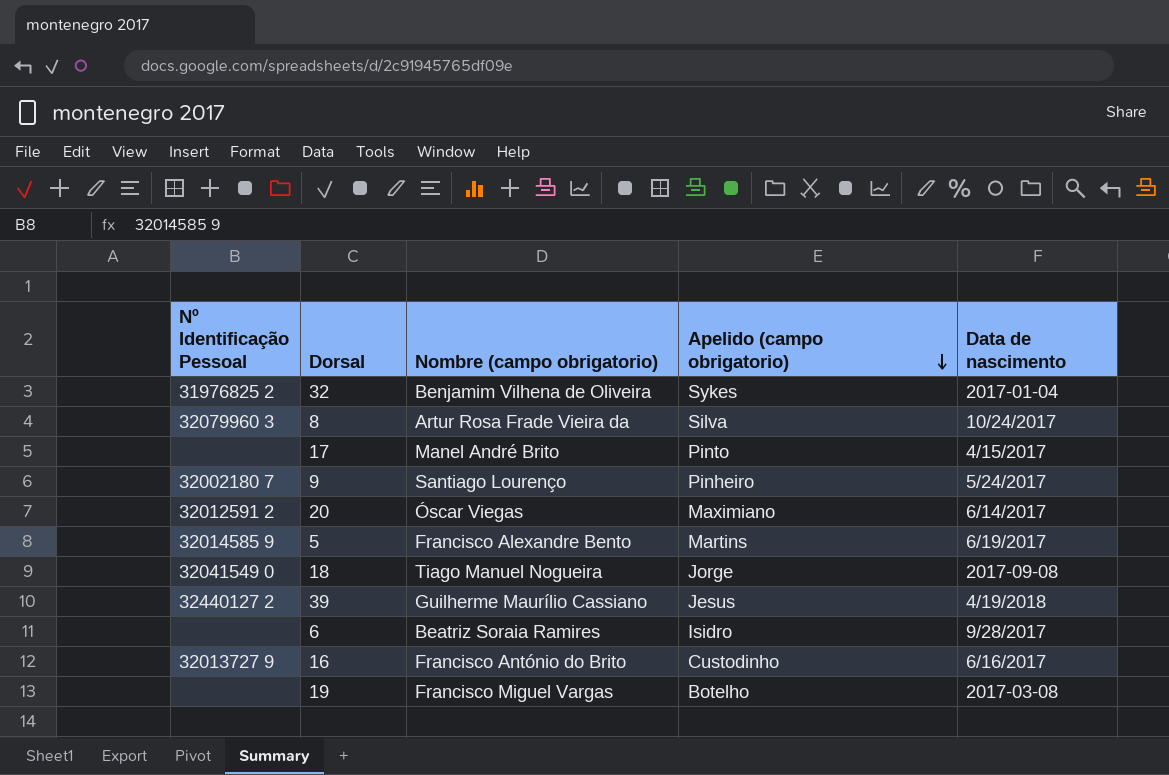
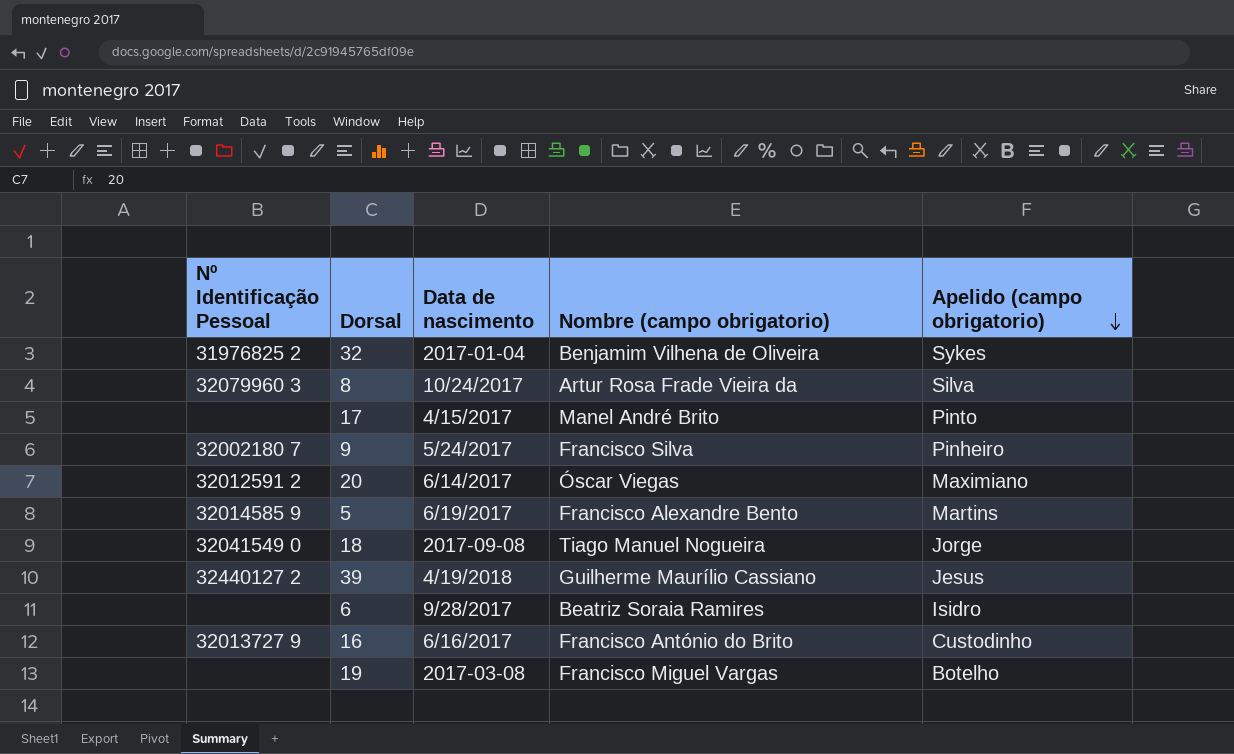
column Data de nascimento | position: 5 -> 3
9 | Nombre (campo obrigatorio): Santiago Lourenço -> Francisco Silva

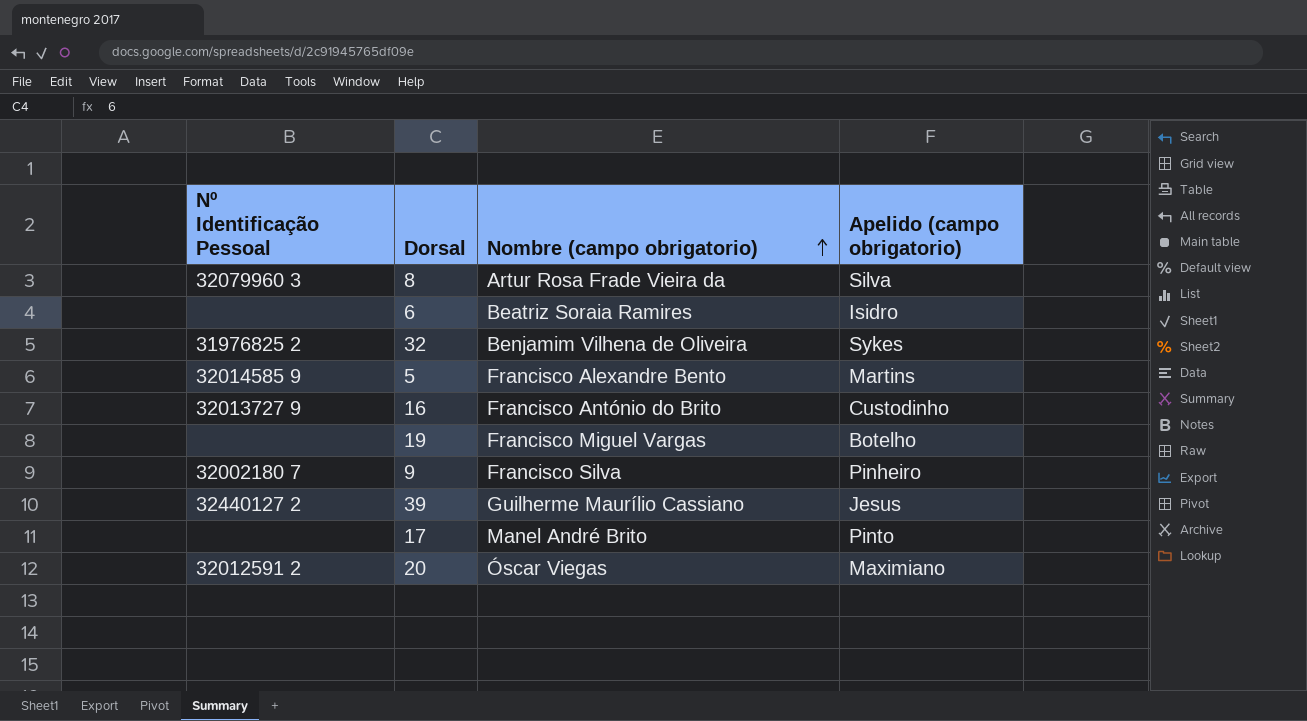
row order: Apelido (campo obrigatorio) descending -> Nombre (campo obrigatorio) ascending
column Data de nascimento | position: 3 -> none
row 18: 32041549 0 | 2017-09-08 | Tiago Manuel Nogueira | Jorge -> none

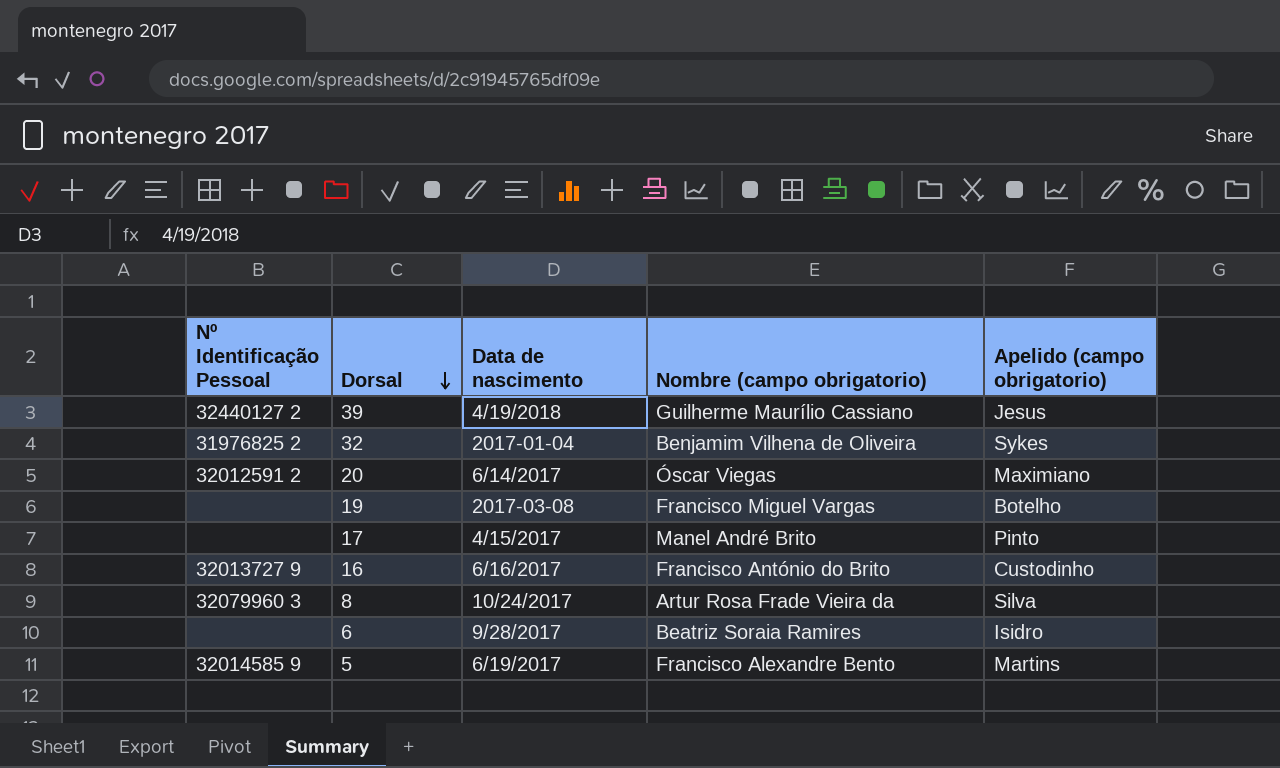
row order: Nombre (campo obrigatorio) ascending -> Dorsal descending
column Data de nascimento | position: none -> 3
row 9: 32002180 7 | Francisco Silva | Pinheiro -> none

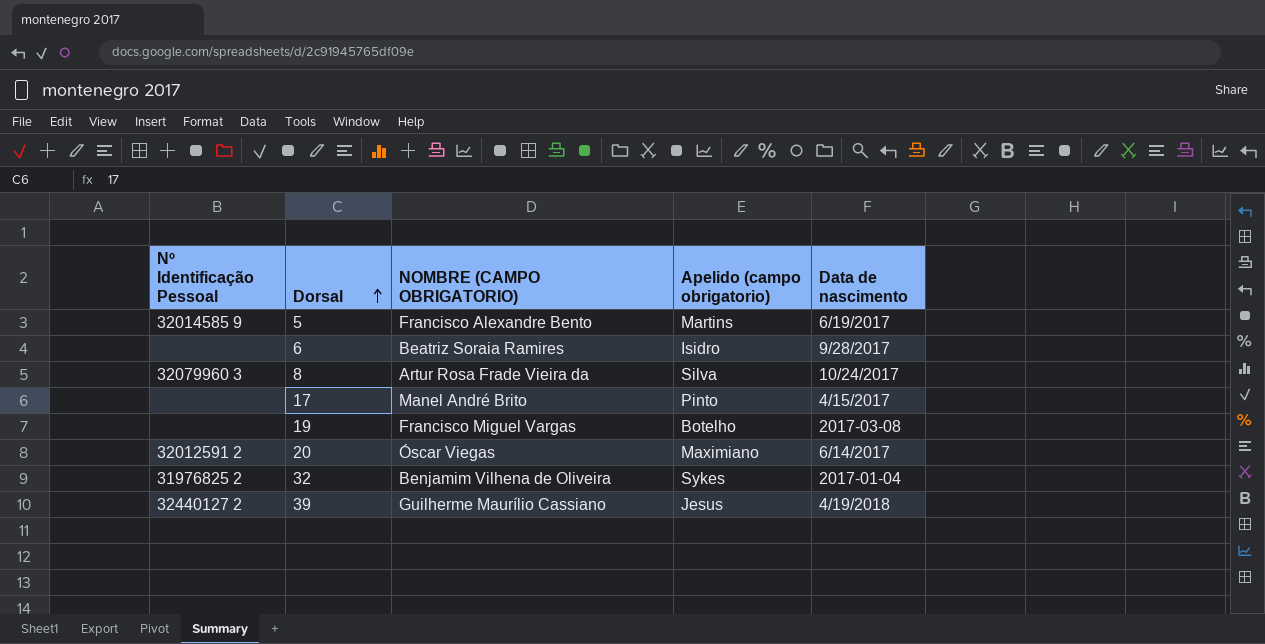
row order: Dorsal descending -> Dorsal ascending
column name: Nombre (campo obrigatorio) -> NOMBRE (CAMPO OBRIGATORIO)
column Data de nascimento | position: 3 -> 5
row 16: 32013727 9 | 6/16/2017 | Francisco António do Brito | Custodinho -> none

